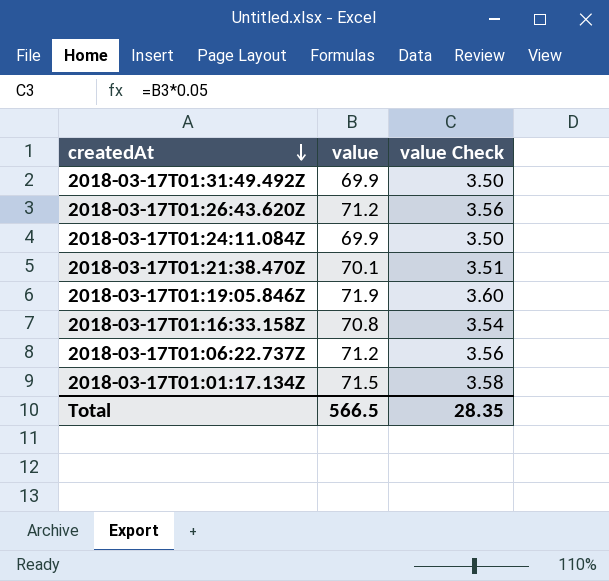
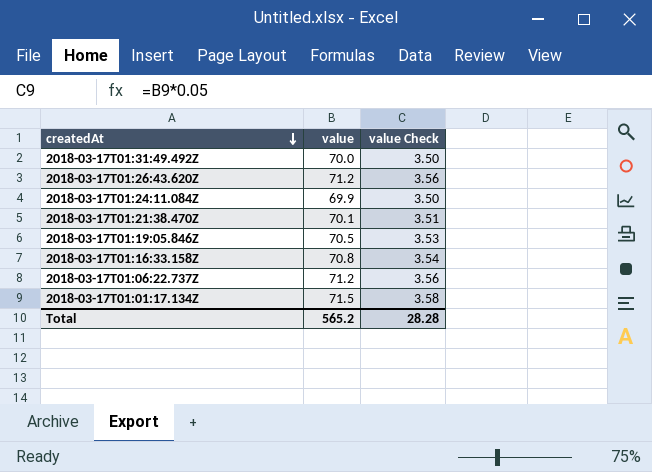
2018-03-17T01:31:49.492Z | value: 69.9 -> 70.0
2018-03-17T01:19:05.846Z | value: 71.9 -> 70.5
2018-03-17T01:19:05.846Z | value Check: 3.60 -> 3.53
Total | value: 566.5 -> 565.2
Total | value Check: 28.35 -> 28.28

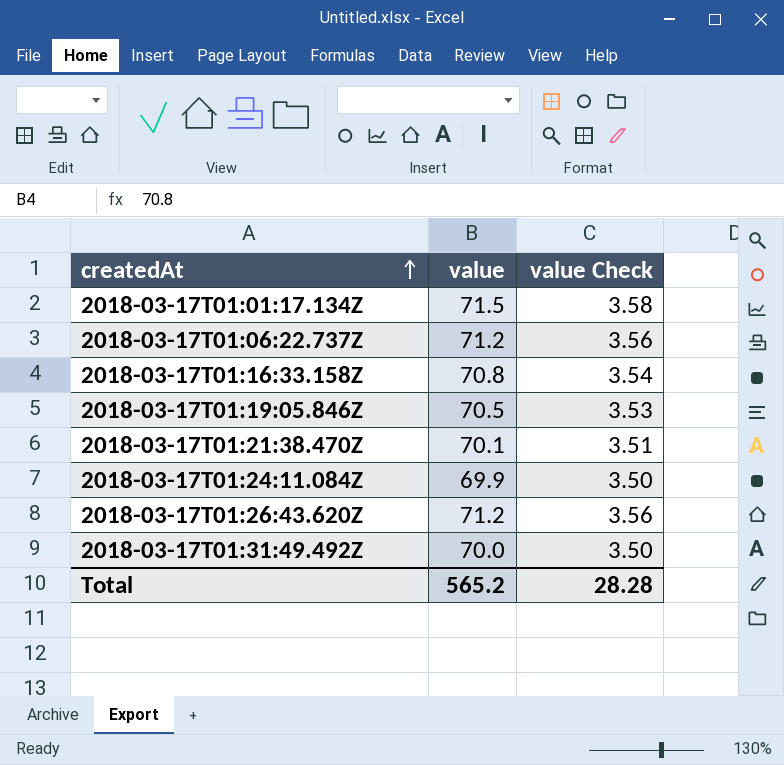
row order: createdAt descending -> createdAt ascending

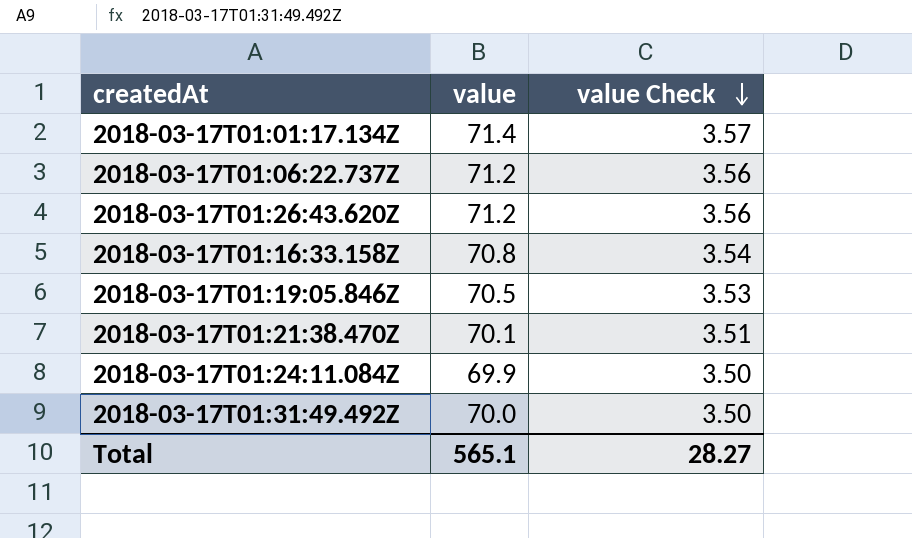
row order: createdAt ascending -> value Check descending
2018-03-17T01:01:17.134Z | value: 71.5 -> 71.4
2018-03-17T01:01:17.134Z | value Check: 3.58 -> 3.57
Total | value: 565.2 -> 565.1
Total | value Check: 28.28 -> 28.27

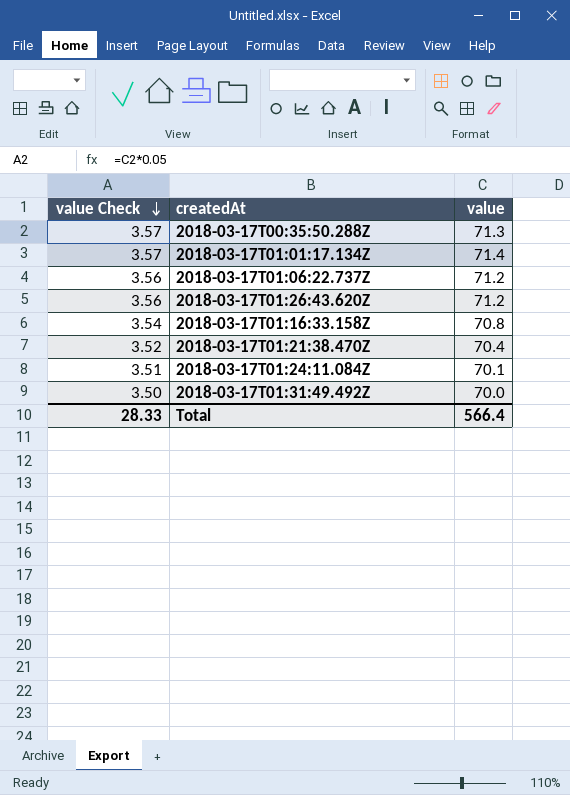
column value Check | position: 3 -> 1
row 2018-03-17T01:19:05.846Z: 70.5 | 3.53 -> none
row 2018-03-17T00:35:50.288Z: none -> 3.57 | 71.3
2018-03-17T01:21:38.470Z | value Check: 3.51 -> 3.52
2018-03-17T01:21:38.470Z | value: 70.1 -> 70.4
2018-03-17T01:24:11.084Z | value Check: 3.50 -> 3.51
2018-03-17T01:24:11.084Z | value: 69.9 -> 70.1
Total | value Check: 28.27 -> 28.33
Total | value: 565.1 -> 566.4

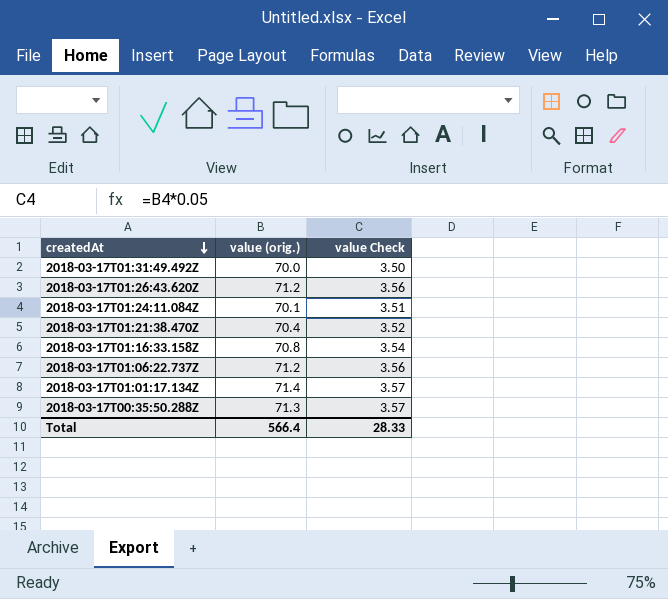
row order: value Check descending -> createdAt descending
column name: value -> value (orig.)
column value Check | position: 1 -> 3

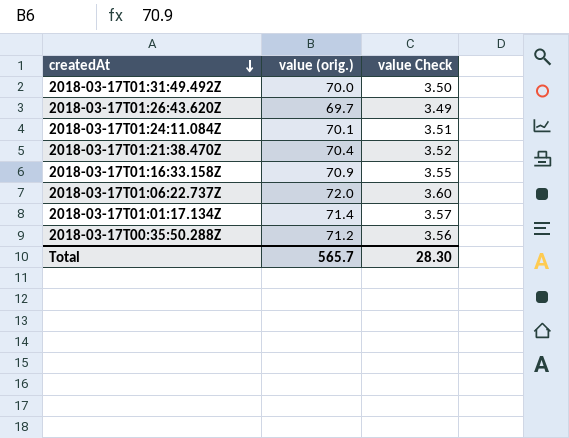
2018-03-17T01:26:43.620Z | value (orig.): 71.2 -> 69.7
2018-03-17T01:26:43.620Z | value Check: 3.56 -> 3.49
2018-03-17T01:16:33.158Z | value (orig.): 70.8 -> 70.9
2018-03-17T01:16:33.158Z | value Check: 3.54 -> 3.55
2018-03-17T01:06:22.737Z | value (orig.): 71.2 -> 72.0
2018-03-17T01:06:22.737Z | value Check: 3.56 -> 3.60
2018-03-17T00:35:50.288Z | value (orig.): 71.3 -> 71.2
2018-03-17T00:35:50.288Z | value Check: 3.57 -> 3.56
Total | value (orig.): 566.4 -> 565.7
Total | value Check: 28.33 -> 28.30

